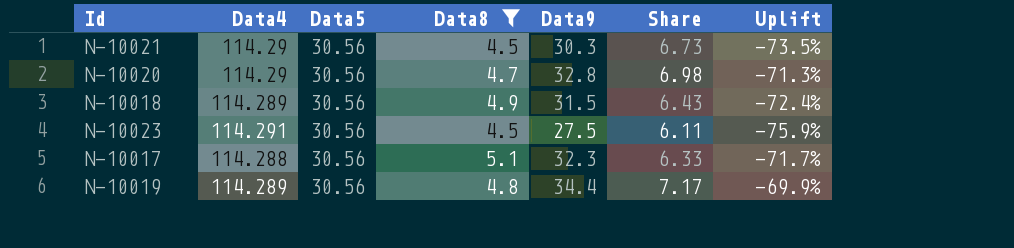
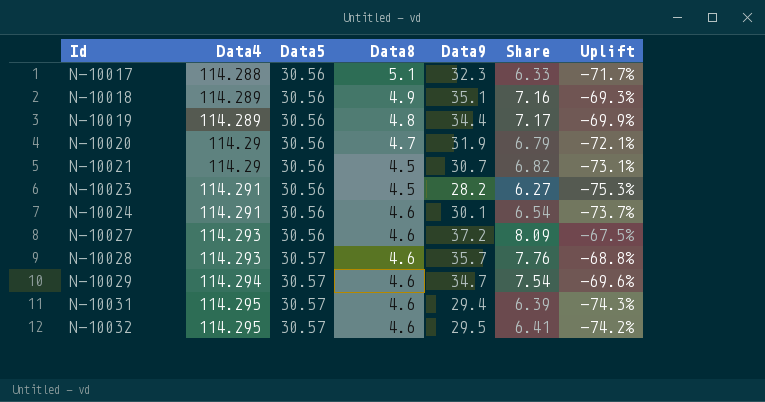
filter: Data8 != 4.6 -> none
row order: none -> Id ascending
N-10018 | Data9: 31.5 -> 35.1
N-10018 | Share: 6.43 -> 7.16
N-10018 | Uplift: -72.4% -> -69.3%
N-10020 | Data9: 32.8 -> 31.9
N-10020 | Share: 6.98 -> 6.79
N-10020 | Uplift: -71.3% -> -72.1%
N-10021 | Data9: 30.3 -> 30.7
N-10021 | Share: 6.73 -> 6.82
N-10021 | Uplift: -73.5% -> -73.1%
N-10023 | Data9: 27.5 -> 28.2
N-10023 | Share: 6.11 -> 6.27
N-10023 | Uplift: -75.9% -> -75.3%

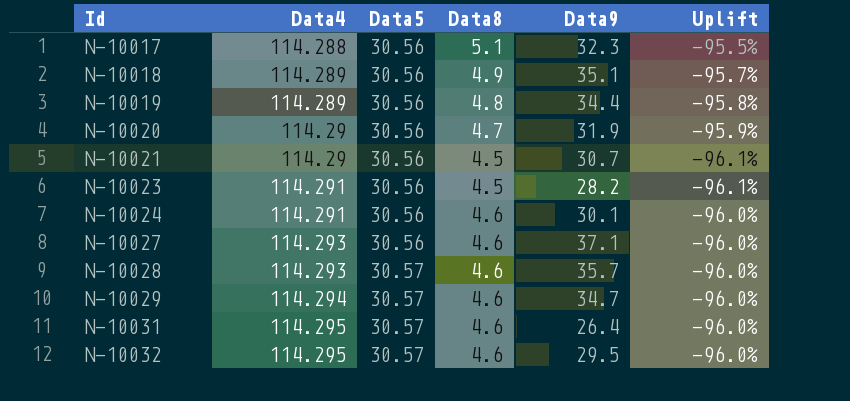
column Share | formula: [Data9] / [Data8] -> none
column Uplift | formula: ([Data9] - [Data4]) / [Data4] -> ([Data8] - [Data4]) / [Data4]
N-10027 | Data9: 37.2 -> 37.1
N-10031 | Data9: 29.4 -> 26.4

